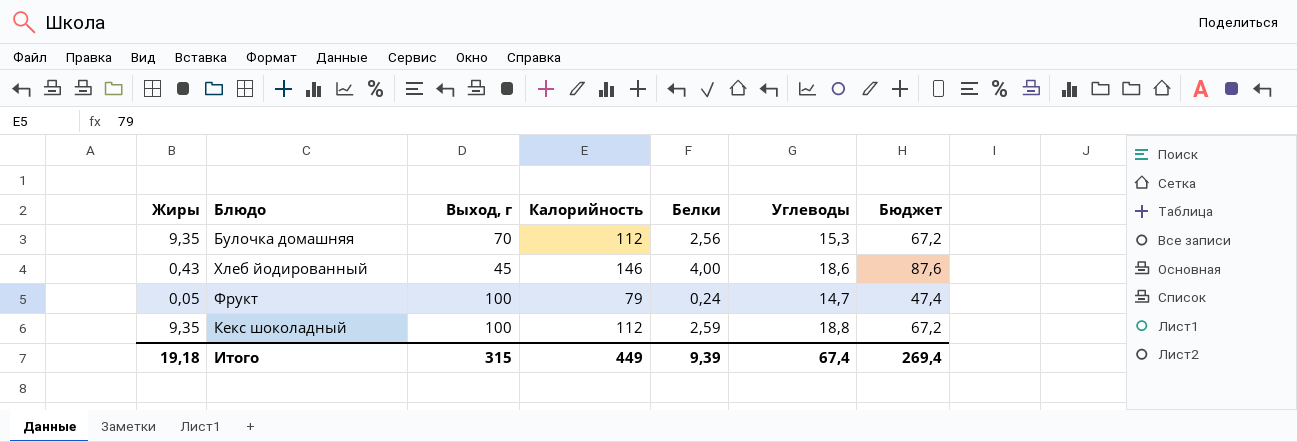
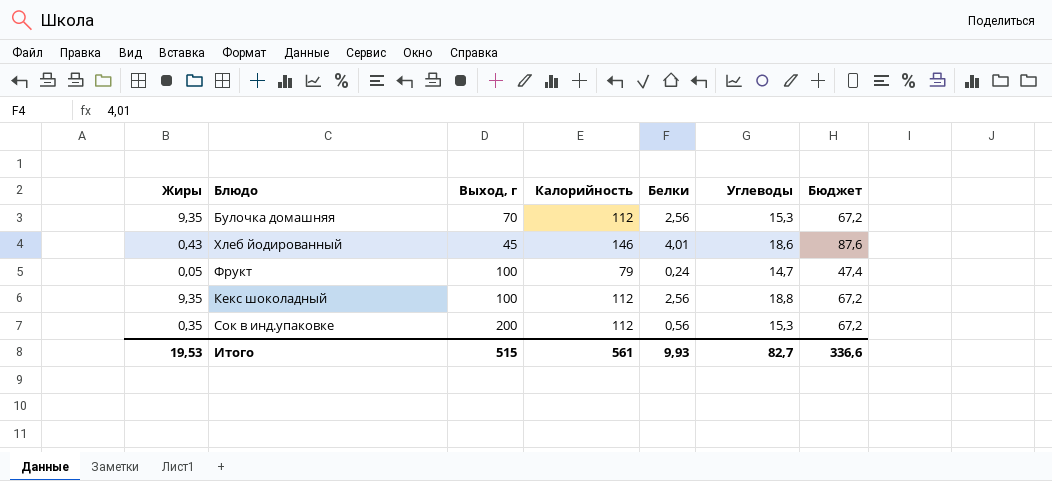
Хлеб йодированный | Белки: 4,00 -> 4,01
Кекс шоколадный | Белки: 2,59 -> 2,56
row Сок в инд.упаковке: none -> 0,35 | 200 | 112 | 0,56 | 15,3 | 67,2
Итого | Жиры: 19,18 -> 19,53
Итого | Выход, г: 315 -> 515
Итого | Калорийность: 449 -> 561
Итого | Белки: 9,39 -> 9,93
Итого | Углеводы: 67,4 -> 82,7
Итого | Бюджет: 269,4 -> 336,6

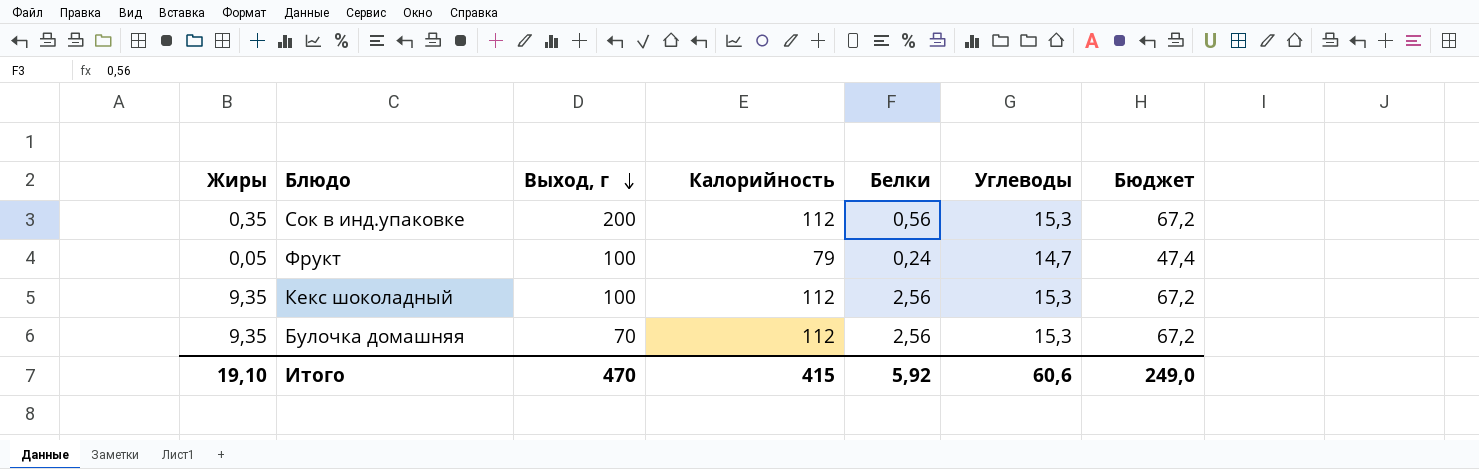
row order: none -> Выход, г descending
row Хлеб йодированный: 0,43 | 45 | 146 | 4,01 | 18,6 | 87,6 -> none
Кекс шоколадный | Углеводы: 18,8 -> 15,3
Итого | Жиры: 19,53 -> 19,10
Итого | Выход, г: 515 -> 470
Итого | Калорийность: 561 -> 415
Итого | Белки: 9,93 -> 5,92
Итого | Углеводы: 82,7 -> 60,6
Итого | Бюджет: 336,6 -> 249,0

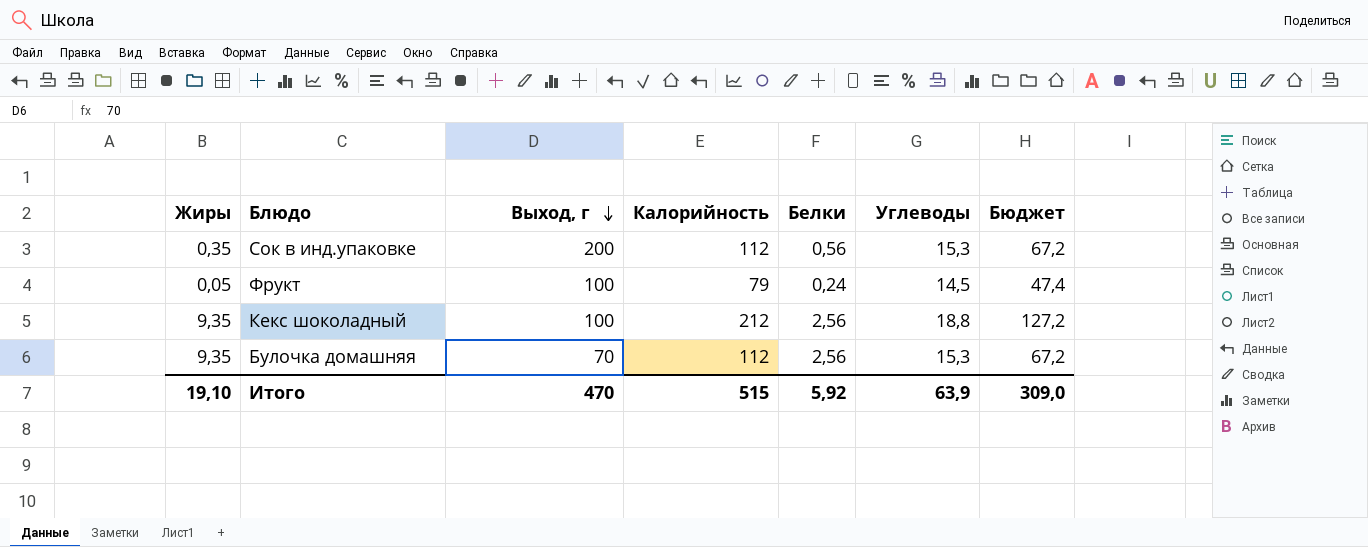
Фрукт | Углеводы: 14,7 -> 14,5
Кекс шоколадный | Калорийность: 112 -> 212
Кекс шоколадный | Углеводы: 15,3 -> 18,8
Кекс шоколадный | Бюджет: 67,2 -> 127,2
Итого | Калорийность: 415 -> 515
Итого | Углеводы: 60,6 -> 63,9
Итого | Бюджет: 249,0 -> 309,0

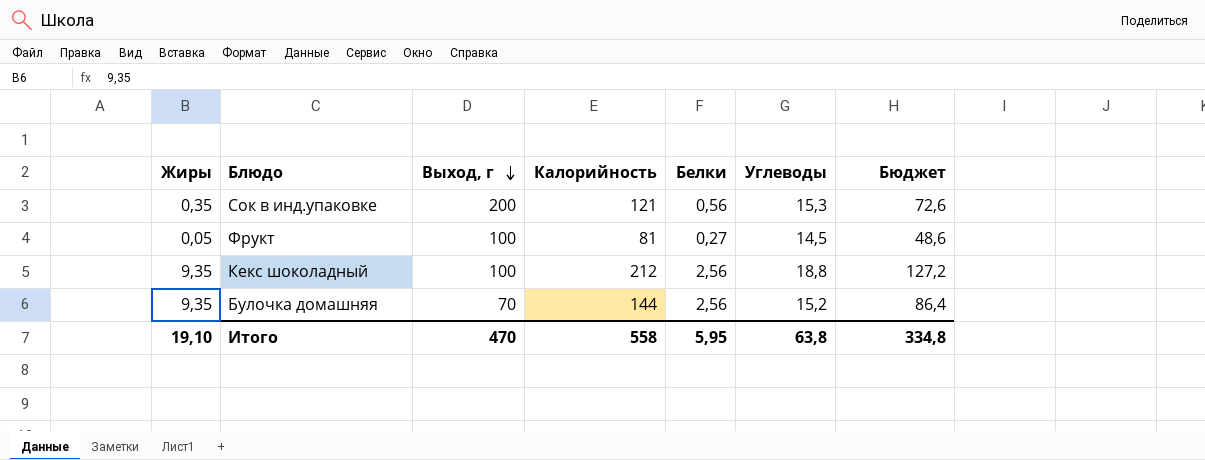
Сок в инд.упаковке | Калорийность: 112 -> 121
Сок в инд.упаковке | Бюджет: 67,2 -> 72,6
Фрукт | Калорийность: 79 -> 81
Фрукт | Белки: 0,24 -> 0,27
Фрукт | Бюджет: 47,4 -> 48,6
Булочка домашняя | Калорийность: 112 -> 144
Булочка домашняя | Углеводы: 15,3 -> 15,2
Булочка домашняя | Бюджет: 67,2 -> 86,4
Итого | Калорийность: 515 -> 558
Итого | Белки: 5,92 -> 5,95
Итого | Углеводы: 63,9 -> 63,8
Итого | Бюджет: 309,0 -> 334,8

